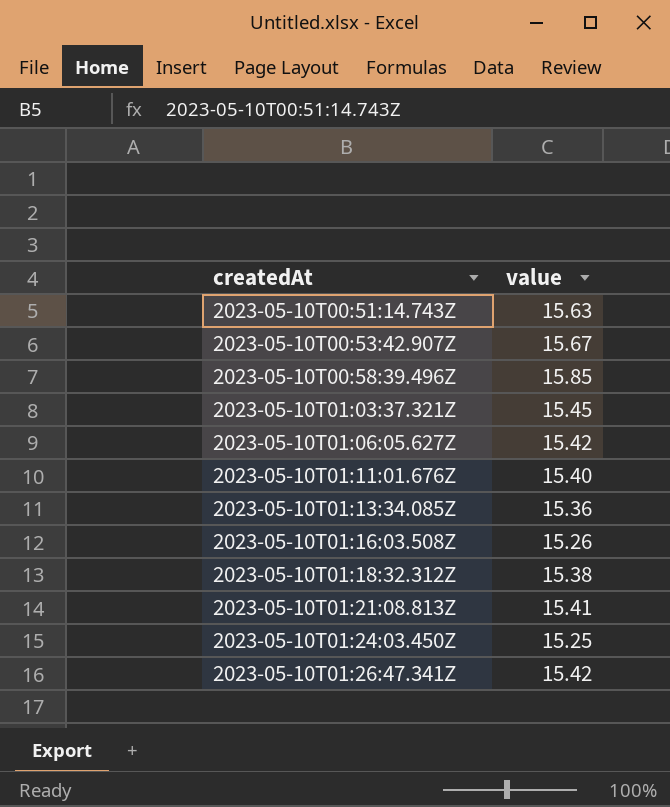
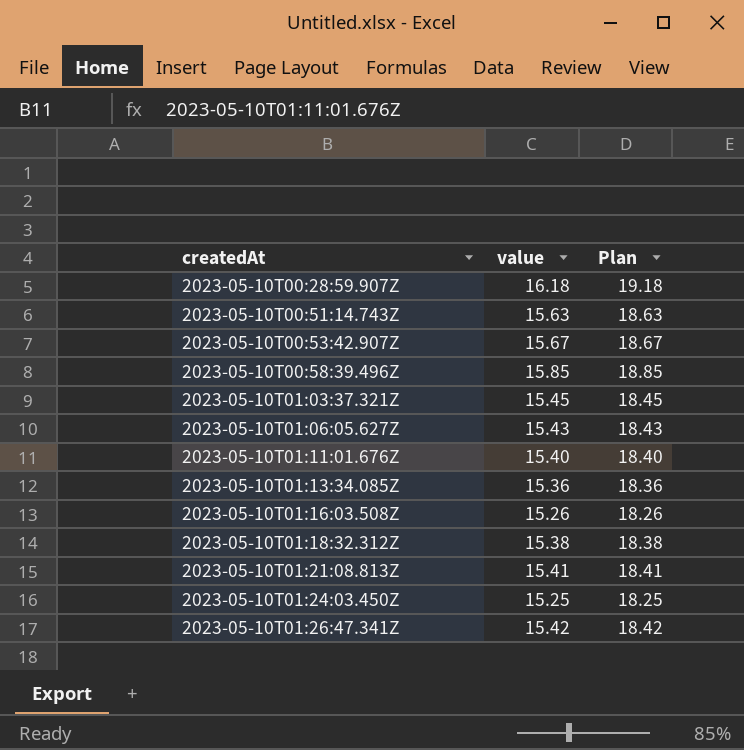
column Plan | formula: none -> [value] + 3
row 2023-05-10T00:28:59.907Z: none -> 16.18 | 19.18
2023-05-10T01:06:05.627Z | value: 15.42 -> 15.43

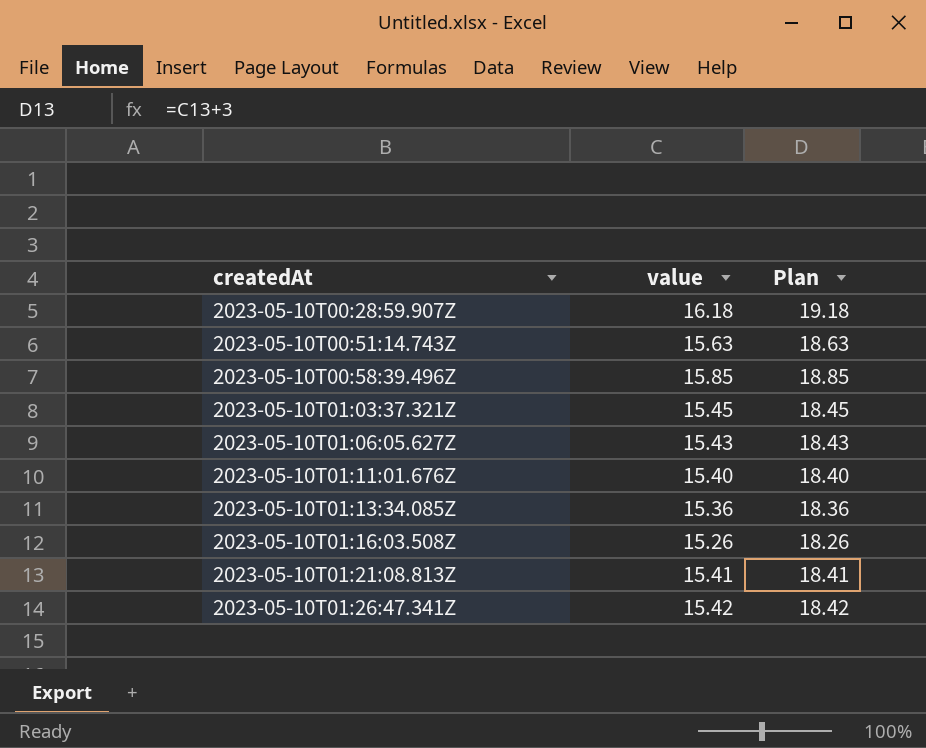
row 2023-05-10T00:53:42.907Z: 15.67 | 18.67 -> none
row 2023-05-10T01:18:32.312Z: 15.38 | 18.38 -> none
row 2023-05-10T01:24:03.450Z: 15.25 | 18.25 -> none

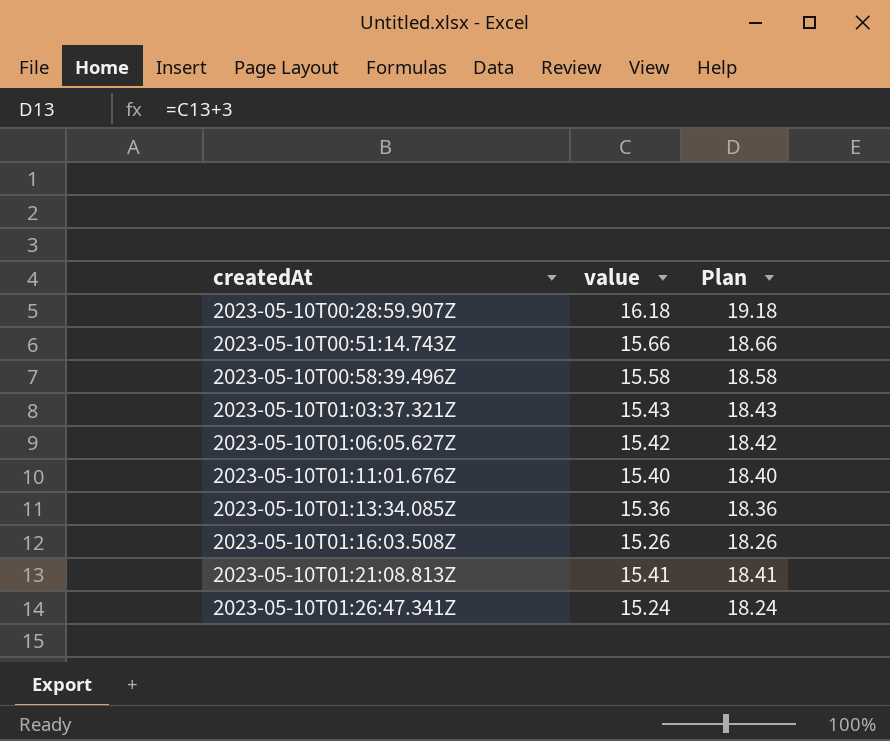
2023-05-10T00:51:14.743Z | value: 15.63 -> 15.66
2023-05-10T00:51:14.743Z | Plan: 18.63 -> 18.66
2023-05-10T00:58:39.496Z | value: 15.85 -> 15.58
2023-05-10T00:58:39.496Z | Plan: 18.85 -> 18.58
2023-05-10T01:03:37.321Z | value: 15.45 -> 15.43
2023-05-10T01:03:37.321Z | Plan: 18.45 -> 18.43
2023-05-10T01:06:05.627Z | value: 15.43 -> 15.42
2023-05-10T01:06:05.627Z | Plan: 18.43 -> 18.42
2023-05-10T01:26:47.341Z | value: 15.42 -> 15.24
2023-05-10T01:26:47.341Z | Plan: 18.42 -> 18.24

